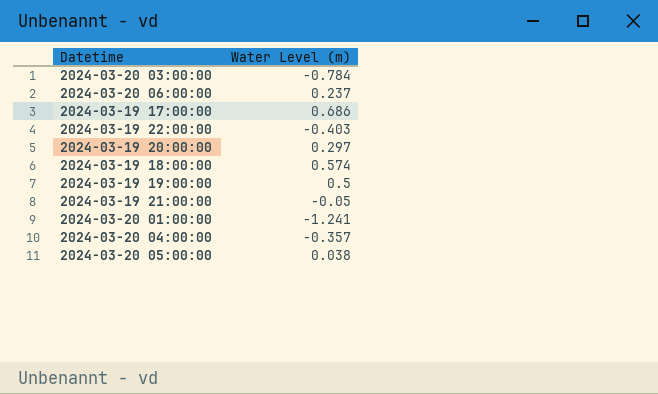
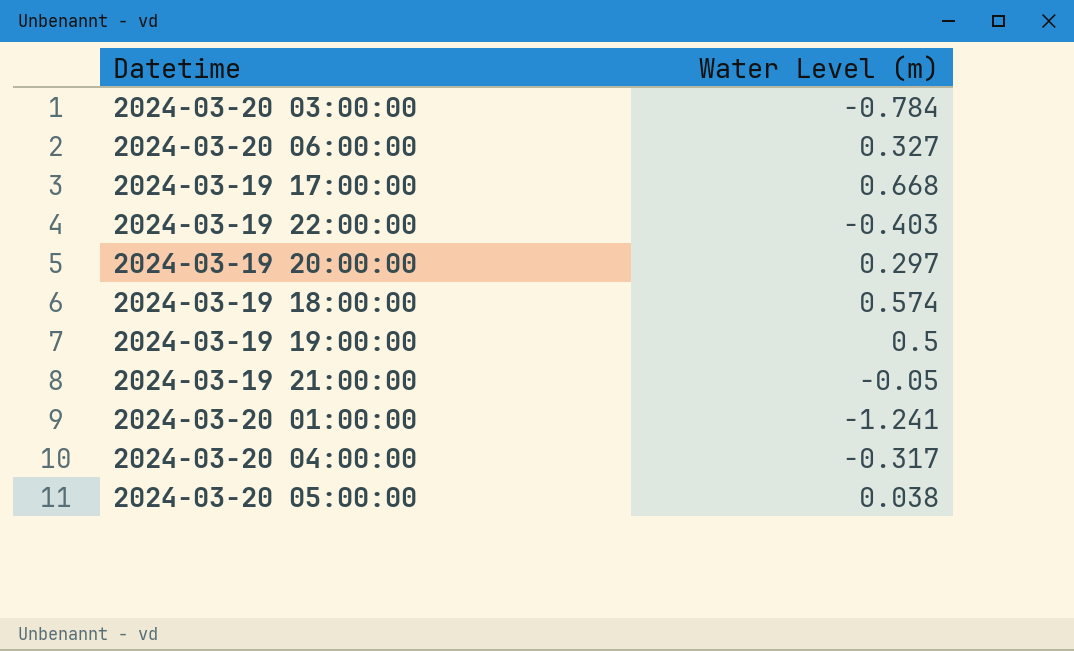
2024-03-20 06:00:00 | Water Level (m): 0.237 -> 0.327
2024-03-19 17:00:00 | Water Level (m): 0.686 -> 0.668
2024-03-20 04:00:00 | Water Level (m): -0.357 -> -0.317

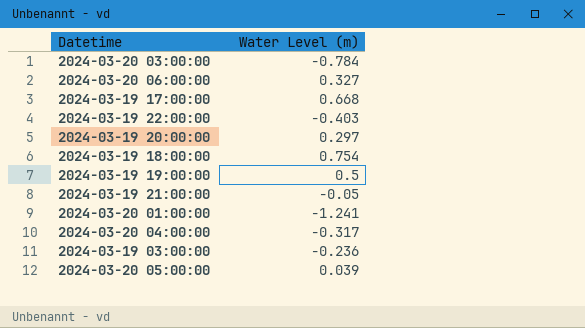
2024-03-19 18:00:00 | Water Level (m): 0.574 -> 0.754
row 2024-03-19 03:00:00: none -> -0.236
2024-03-20 05:00:00 | Water Level (m): 0.038 -> 0.039

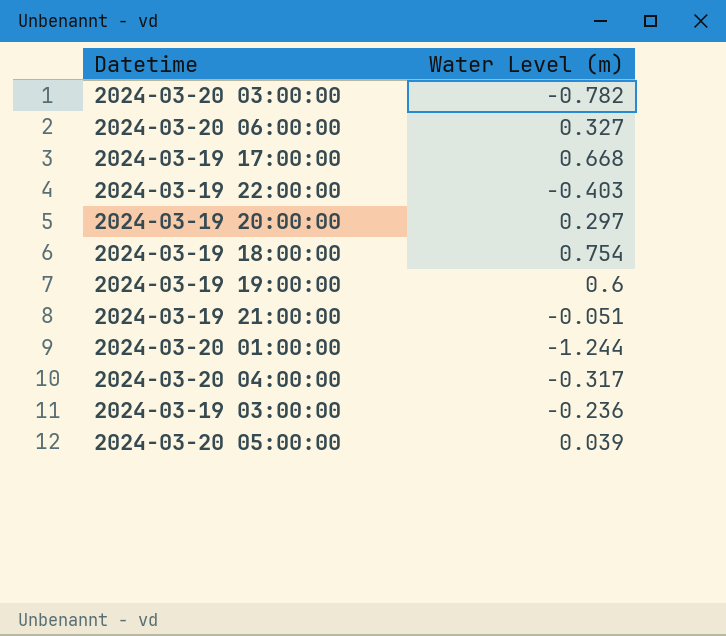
2024-03-20 03:00:00 | Water Level (m): -0.784 -> -0.782
2024-03-19 19:00:00 | Water Level (m): 0.5 -> 0.6
2024-03-19 21:00:00 | Water Level (m): -0.05 -> -0.051
2024-03-20 01:00:00 | Water Level (m): -1.241 -> -1.244

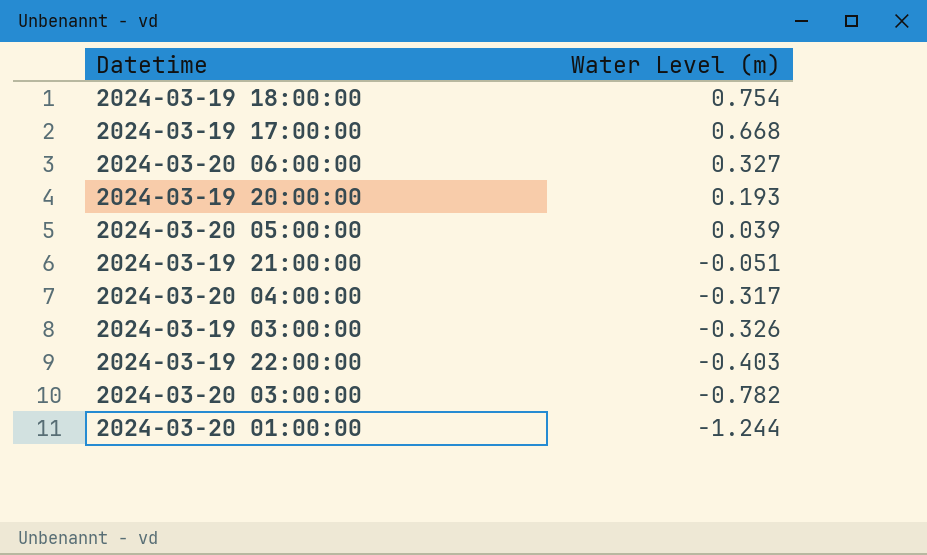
row order: none -> Water Level (m) descending
row 2024-03-19 19:00:00: 0.6 -> none
2024-03-19 20:00:00 | Water Level (m): 0.297 -> 0.193
2024-03-19 03:00:00 | Water Level (m): -0.236 -> -0.326

